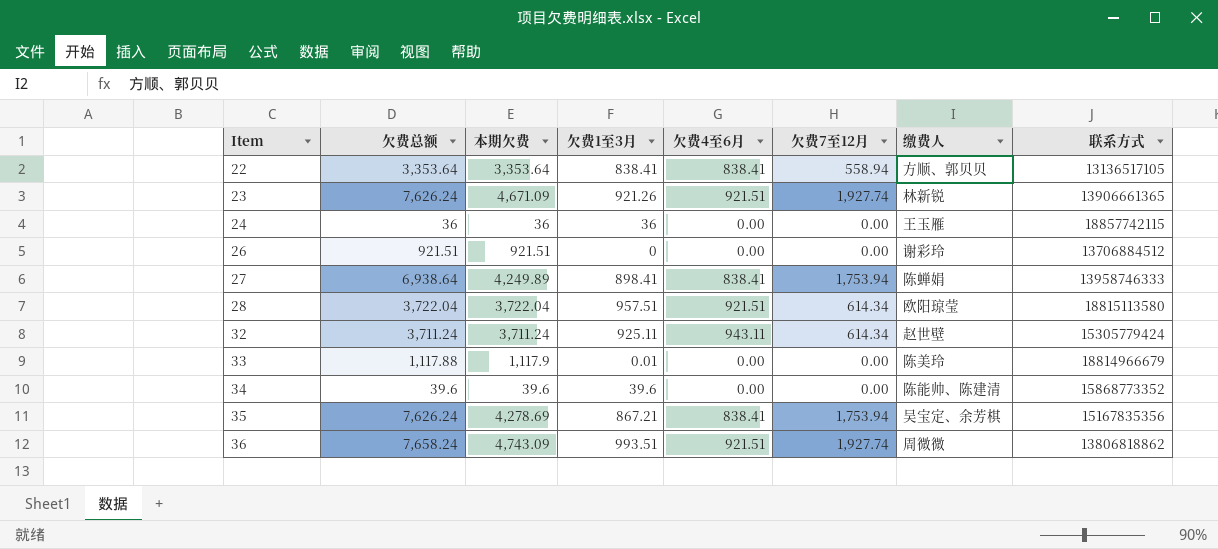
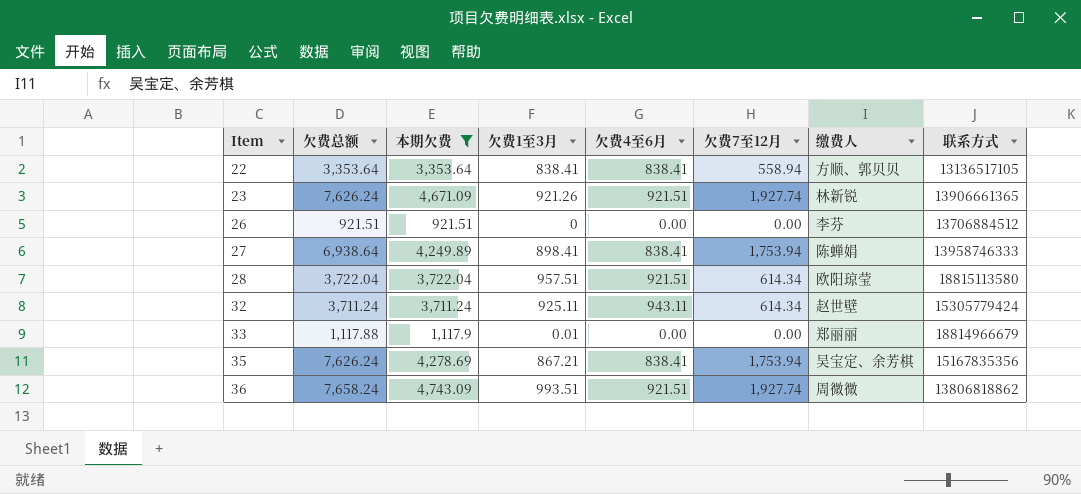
filter: none -> 本期欠费 >= 921.51
26 | 缴费人: 谢彩玲 -> 李芬
33 | 缴费人: 陈美玲 -> 郑丽丽

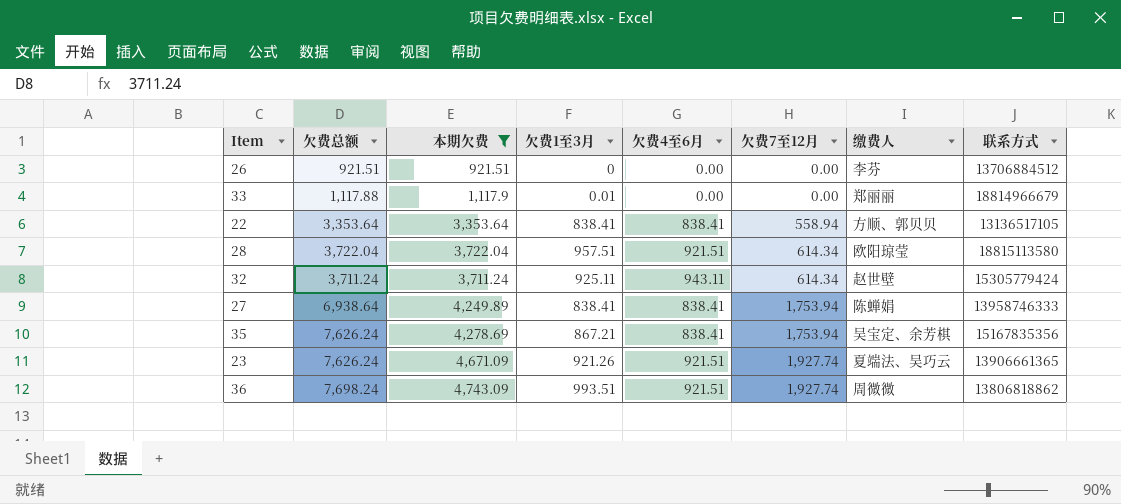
row order: Item ascending -> 欠费7至12月 ascending
27 | 欠费1至3月: 898.41 -> 838.41
23 | 缴费人: 林新锐 -> 夏端法、吴巧云
36 | 欠费总额: 7,658.24 -> 7,698.24

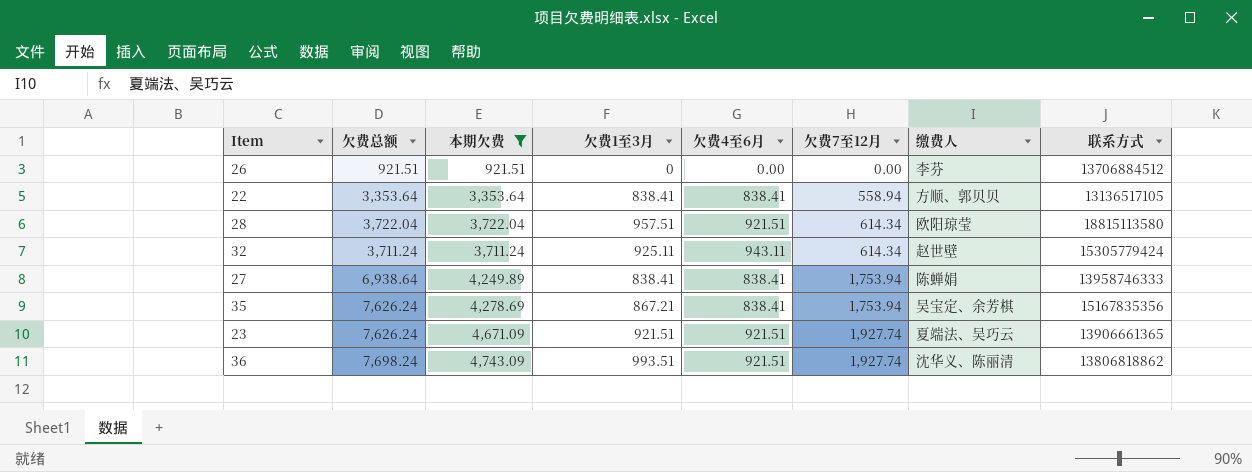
row 33: 1,117.88 | 1,117.9 | 0.01 | 0.00 | 0.00 | 郑丽丽 | 18814966679 -> none
23 | 欠费1至3月: 921.26 -> 921.51
36 | 缴费人: 周微微 -> 沈华义、陈丽清

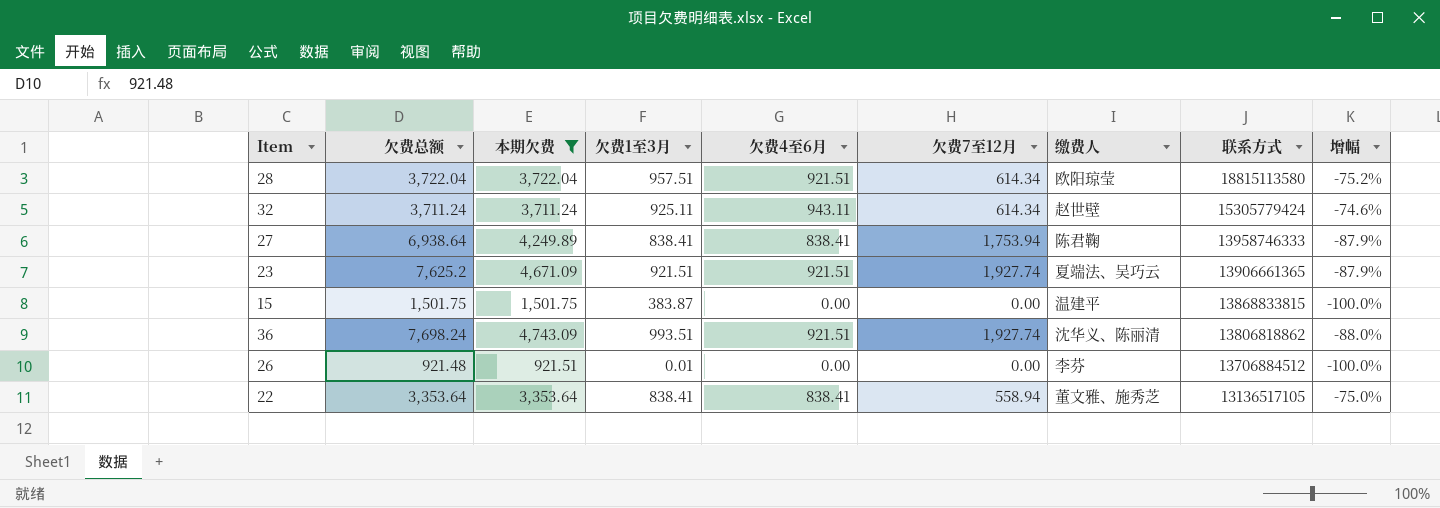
row order: 欠费7至12月 ascending -> 联系方式 descending
column 增幅 | formula: none -> ([欠费4至6月] - [欠费总额]) / [欠费总额]
row 35: 7,626.24 | 4,278.69 | 867.21 | 838.41 | 1,753.94 | 吴宝定、余芳棋 | 15167835356 -> none
27 | 缴费人: 陈蝉娟 -> 陈君鞠
23 | 欠费总额: 7,626.24 -> 7,625.2
row 15: none -> 1,501.75 | 1,501.75 | 383.87 | 0.00 | 0.00 | 温建平 | 13868833815 | -100.0%
26 | 欠费总额: 921.51 -> 921.48
26 | 欠费1至3月: 0 -> 0.01
22 | 缴费人: 方顺、郭贝贝 -> 董文雅、施秀芝

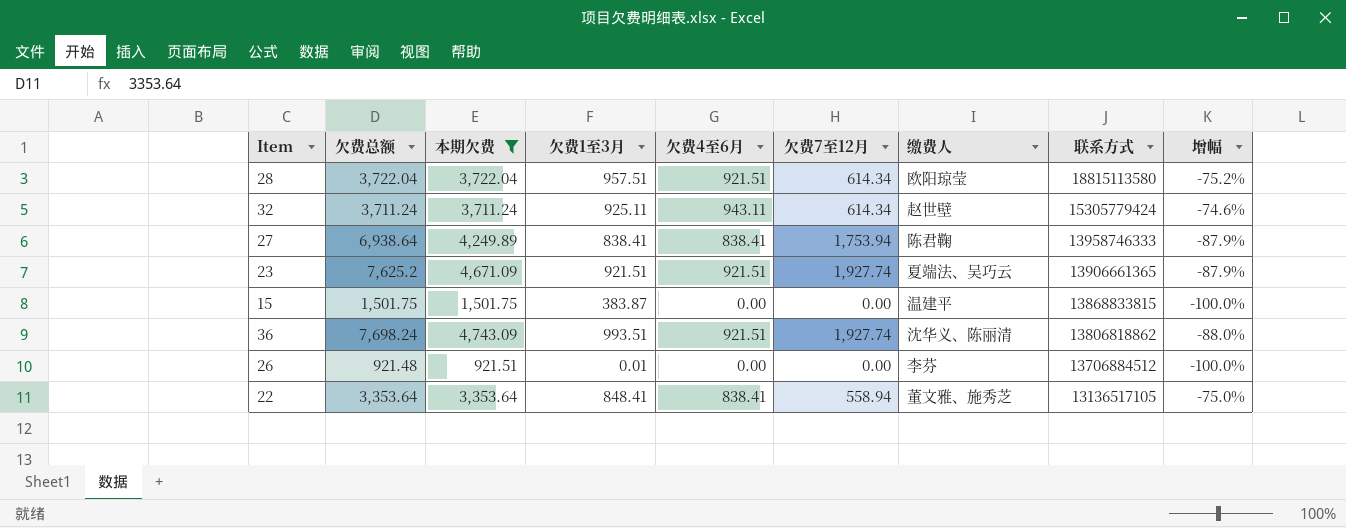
22 | 欠费1至3月: 838.41 -> 848.41

